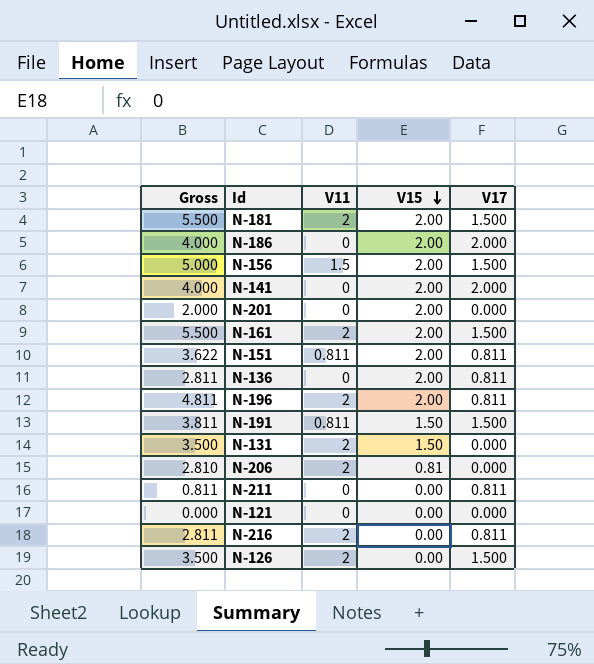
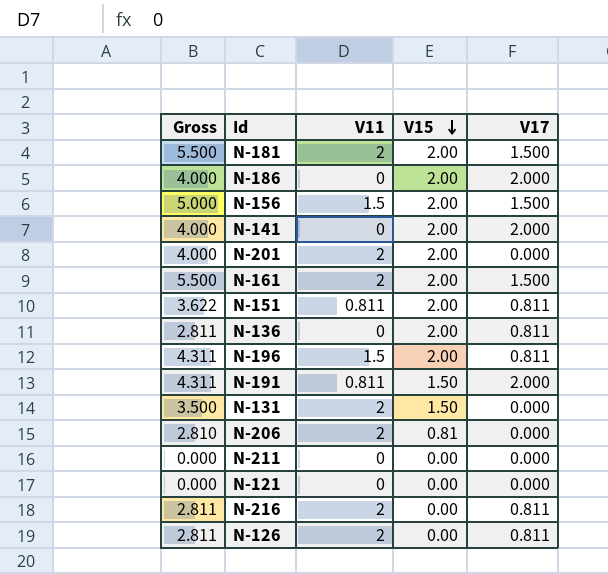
N-201 | Gross: 2.000 -> 4.000
N-201 | V11: 0 -> 2
N-196 | Gross: 4.811 -> 4.311
N-196 | V11: 2 -> 1.5
N-191 | Gross: 3.811 -> 4.311
N-191 | V17: 1.500 -> 2.000
N-211 | Gross: 0.811 -> 0.000
N-211 | V17: 0.811 -> 0.000
N-126 | Gross: 3.500 -> 2.811
N-126 | V17: 1.500 -> 0.811

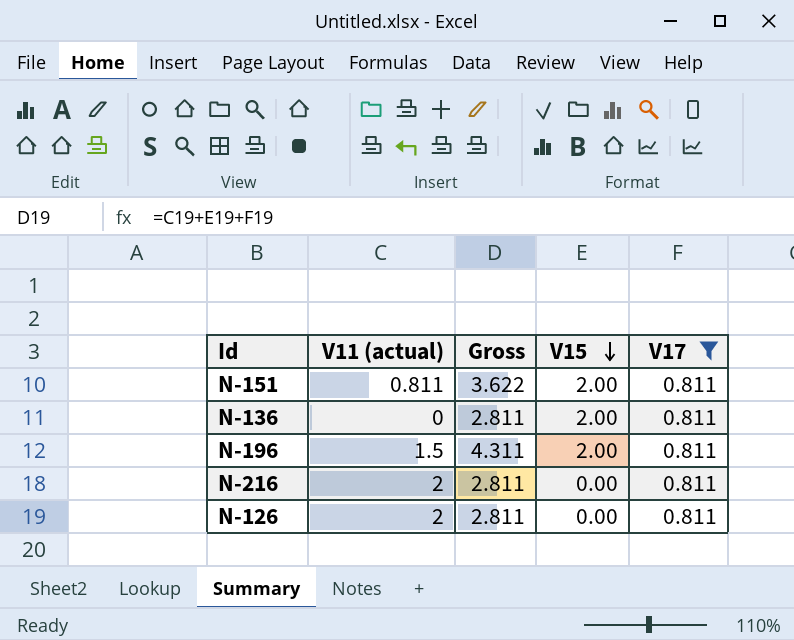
filter: none -> V17 = 0.811
column name: V11 -> V11 (actual)
column Gross | position: 1 -> 3

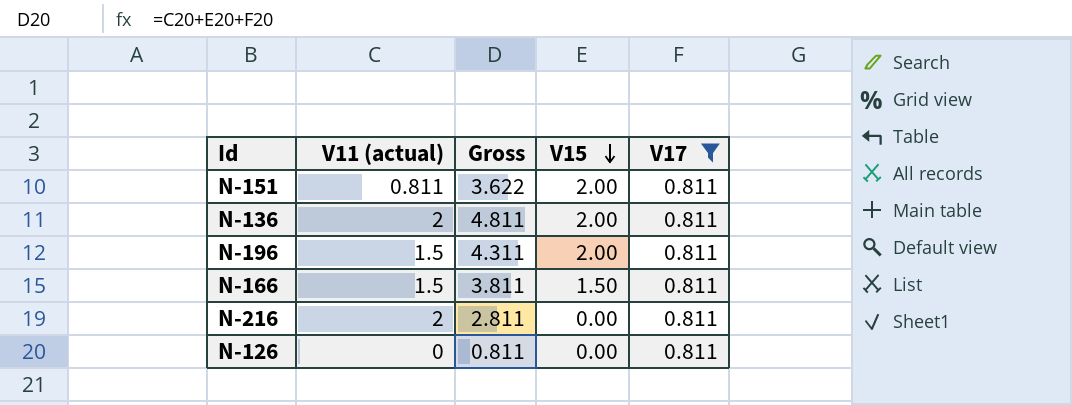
N-136 | V11 (actual): 0 -> 2
N-136 | Gross: 2.811 -> 4.811
row N-166: none -> 1.5 | 3.811 | 1.50 | 0.811
N-126 | V11 (actual): 2 -> 0
N-126 | Gross: 2.811 -> 0.811

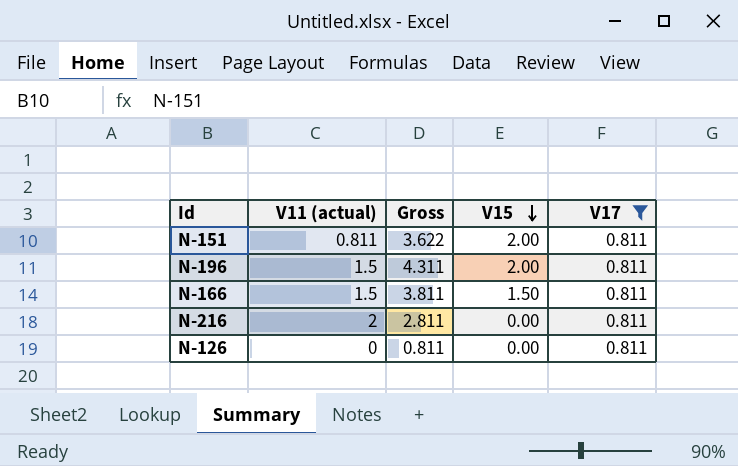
row N-136: 2 | 4.811 | 2.00 | 0.811 -> none

